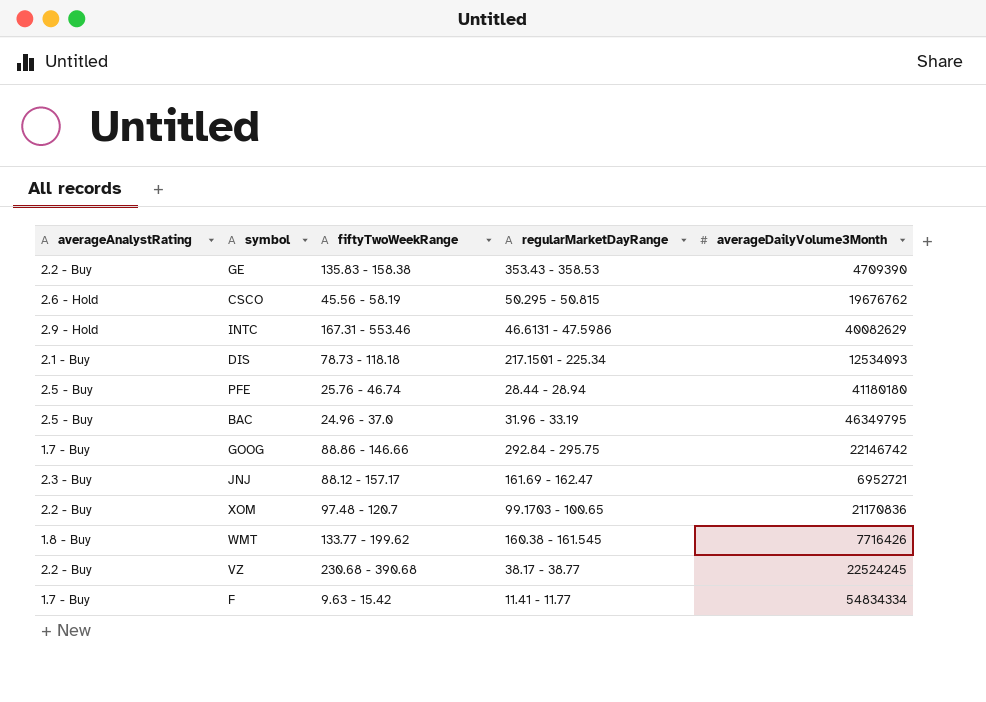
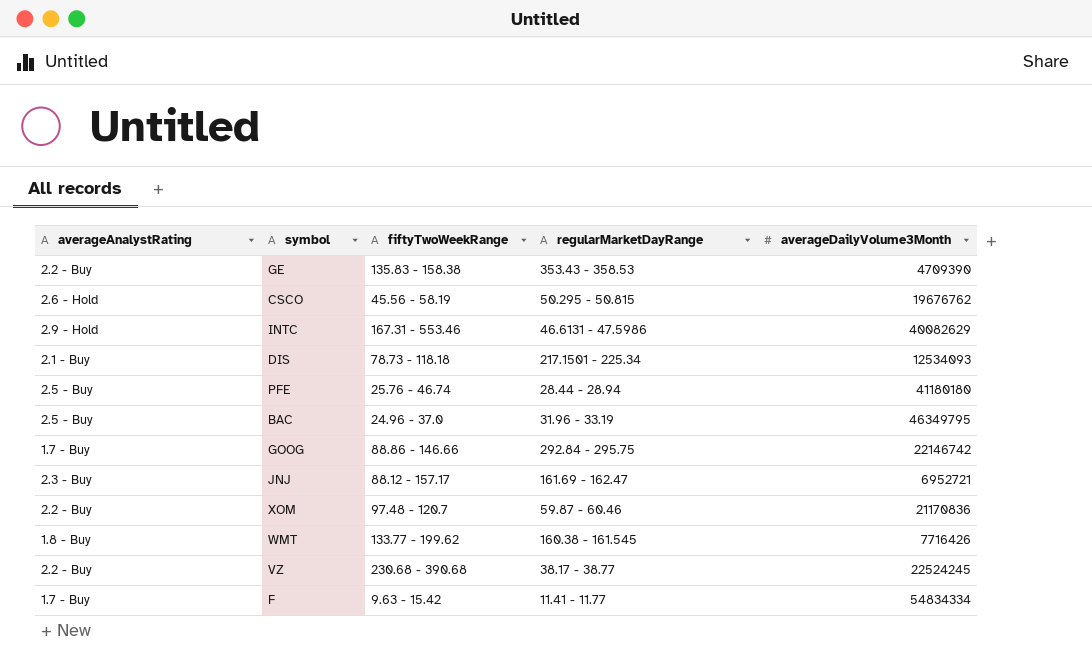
XOM | regularMarketDayRange: 99.1703 - 100.65 -> 59.87 - 60.46

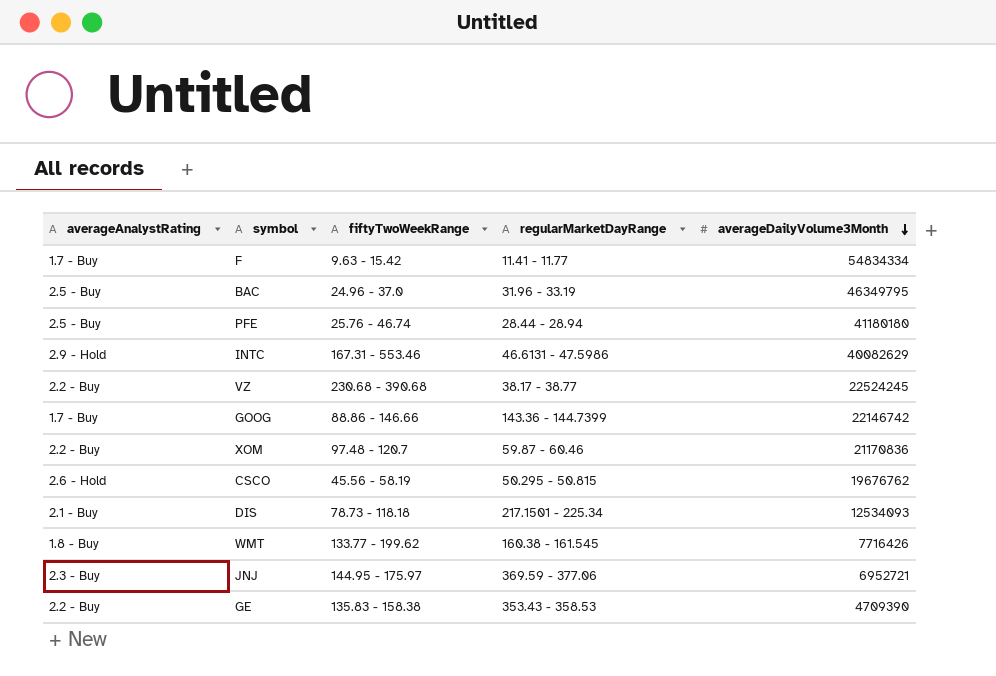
row order: none -> averageDailyVolume3Month descending
GOOG | regularMarketDayRange: 292.84 - 295.75 -> 143.36 - 144.7399
JNJ | fiftyTwoWeekRange: 88.12 - 157.17 -> 144.95 - 175.97
JNJ | regularMarketDayRange: 161.69 - 162.47 -> 369.59 - 377.06

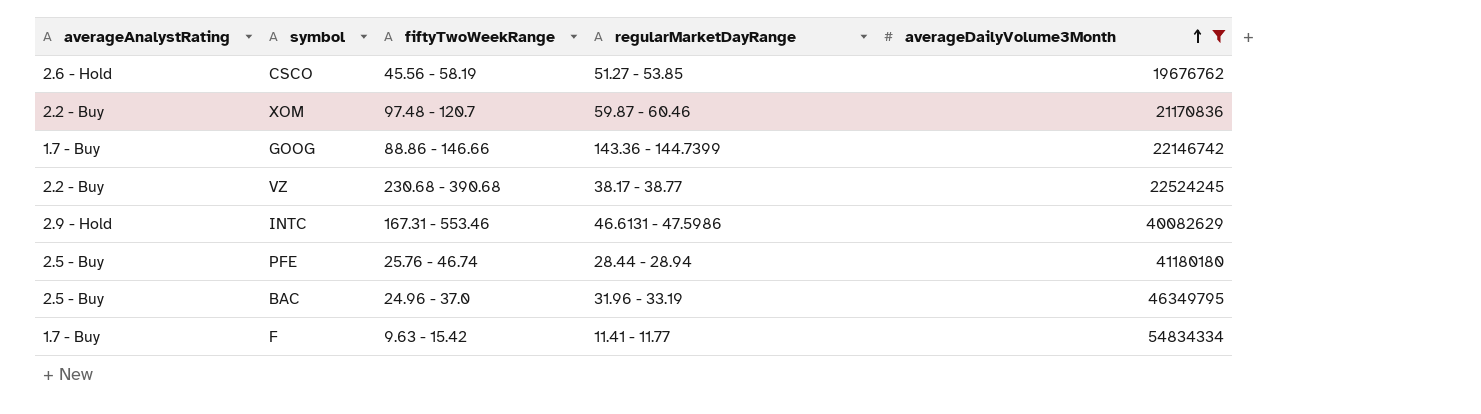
filter: none -> averageDailyVolume3Month >= 19676762
row order: averageDailyVolume3Month descending -> averageDailyVolume3Month ascending
CSCO | regularMarketDayRange: 50.295 - 50.815 -> 51.27 - 53.85

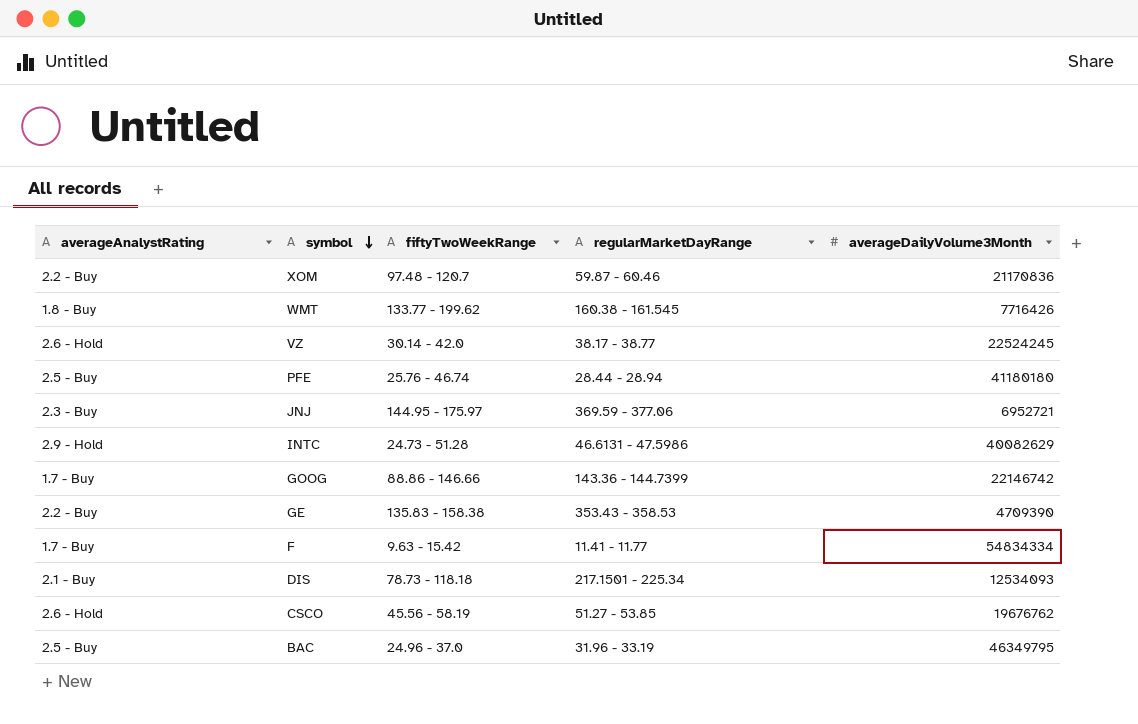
filter: averageDailyVolume3Month >= 19676762 -> none
row order: averageDailyVolume3Month ascending -> symbol descending
VZ | averageAnalystRating: 2.2 - Buy -> 2.6 - Hold
VZ | fiftyTwoWeekRange: 230.68 - 390.68 -> 30.14 - 42.0
INTC | fiftyTwoWeekRange: 167.31 - 553.46 -> 24.73 - 51.28

